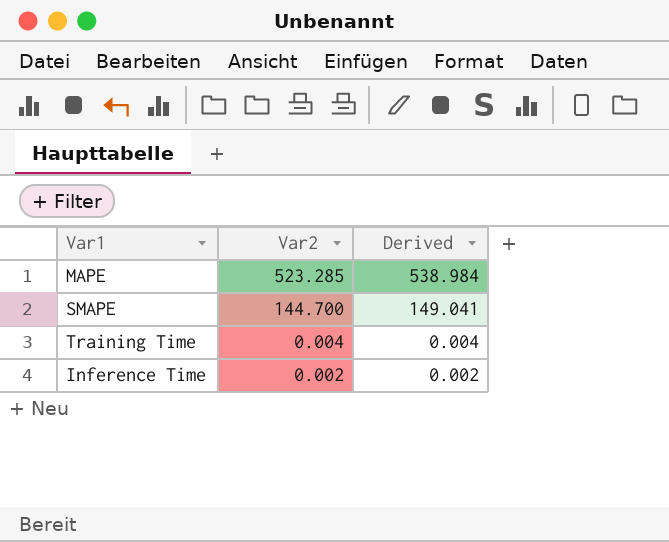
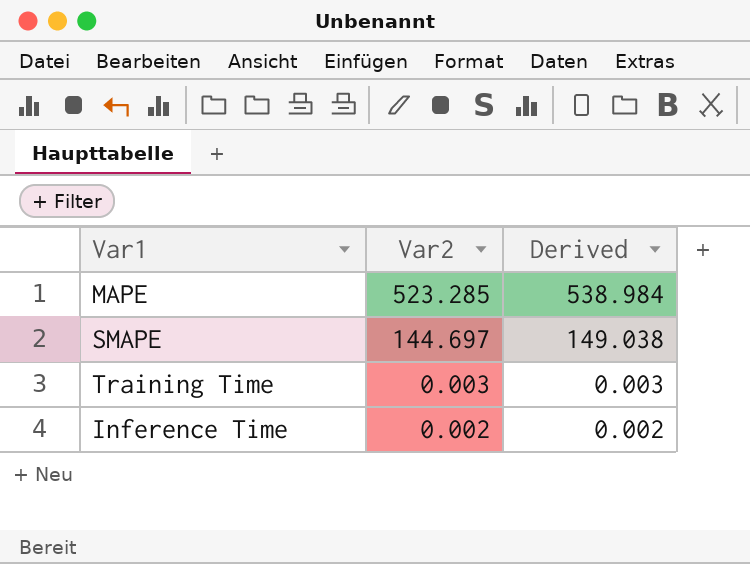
SMAPE | Var2: 144.700 -> 144.697
SMAPE | Derived: 149.041 -> 149.038
Training Time | Var2: 0.004 -> 0.003
Training Time | Derived: 0.004 -> 0.003

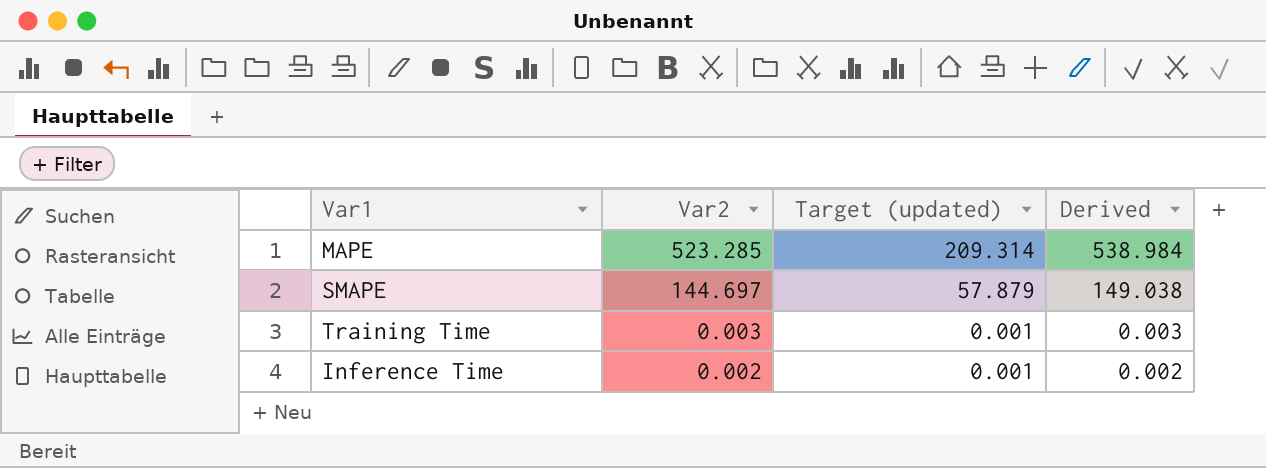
column Target (updated) | formula: none -> [Var2] * 0.4

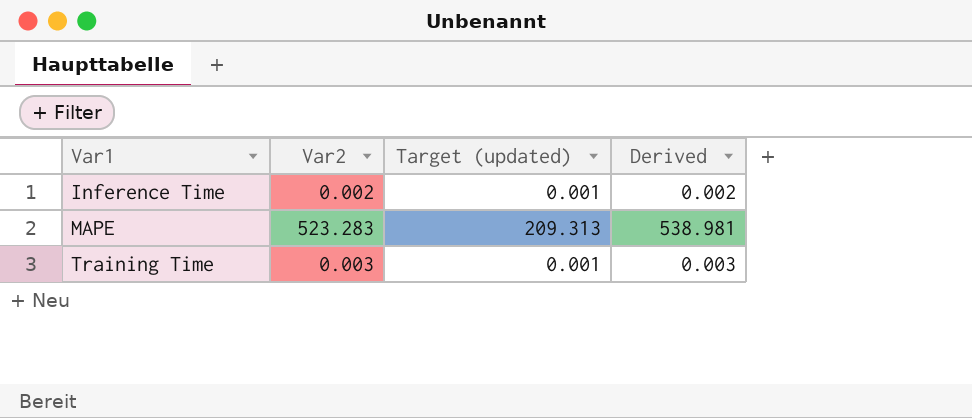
row order: Var2 descending -> Var1 ascending
row SMAPE: 144.697 | 57.879 | 149.038 -> none
MAPE | Var2: 523.285 -> 523.283
MAPE | Target (updated): 209.314 -> 209.313
MAPE | Derived: 538.984 -> 538.981

